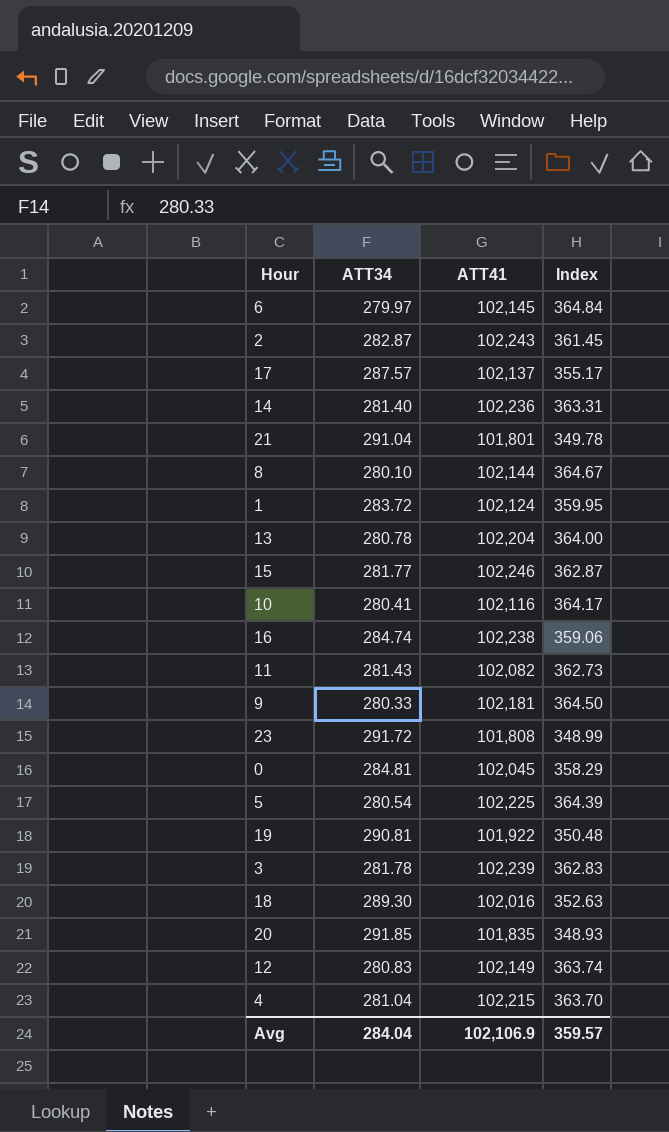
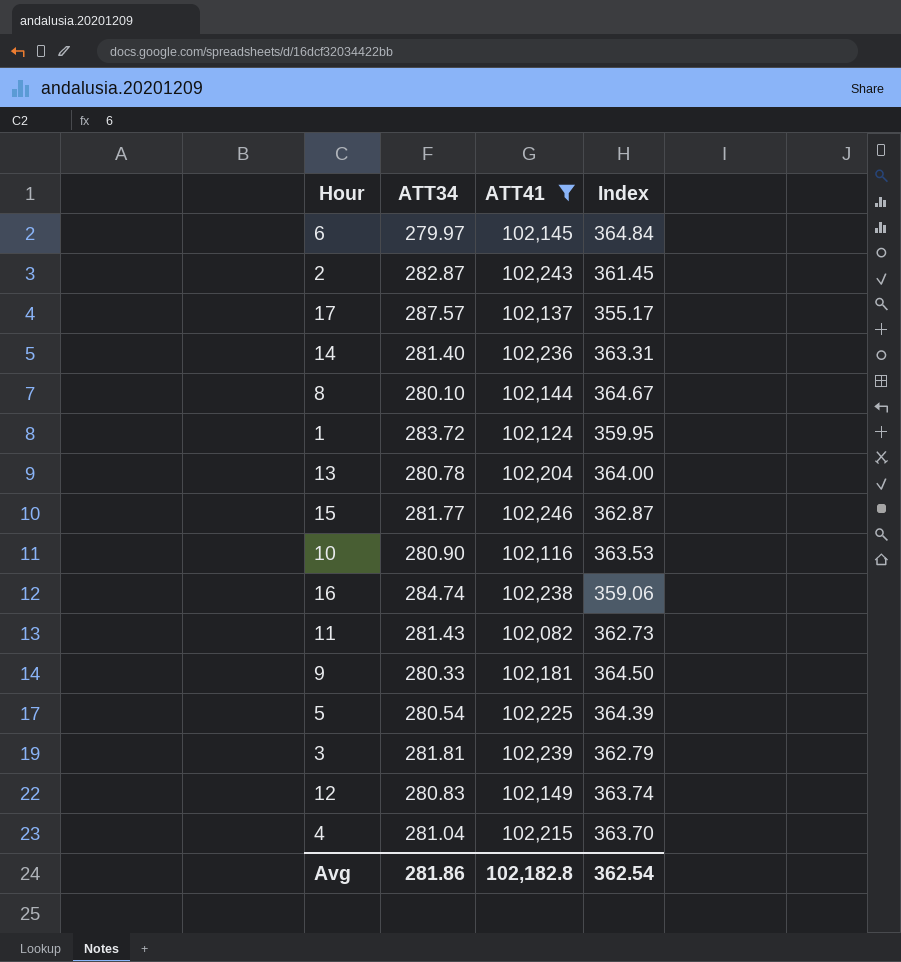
filter: none -> ATT41 >= 102,082
10 | ATT34: 280.41 -> 280.90
10 | Index: 364.17 -> 363.53
3 | ATT34: 281.78 -> 281.81
3 | Index: 362.83 -> 362.79
Avg | ATT34: 284.04 -> 281.86
Avg | ATT41: 102,106.9 -> 102,182.8
Avg | Index: 359.57 -> 362.54

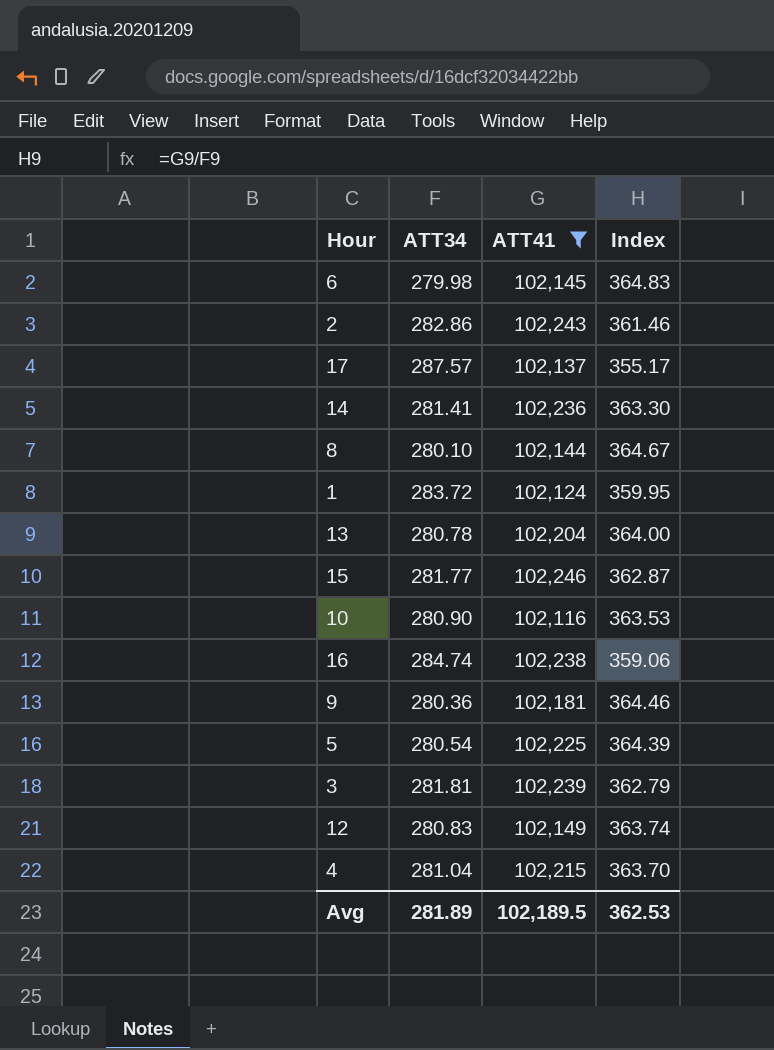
row 11: 281.43 | 102,082 | 362.73 -> none
6 | ATT34: 279.97 -> 279.98
6 | Index: 364.84 -> 364.83
2 | ATT34: 282.87 -> 282.86
2 | Index: 361.45 -> 361.46
14 | ATT34: 281.40 -> 281.41
14 | Index: 363.31 -> 363.30
9 | ATT34: 280.33 -> 280.36
9 | Index: 364.50 -> 364.46
Avg | ATT34: 281.86 -> 281.89
Avg | ATT41: 102,182.8 -> 102,189.5
Avg | Index: 362.54 -> 362.53

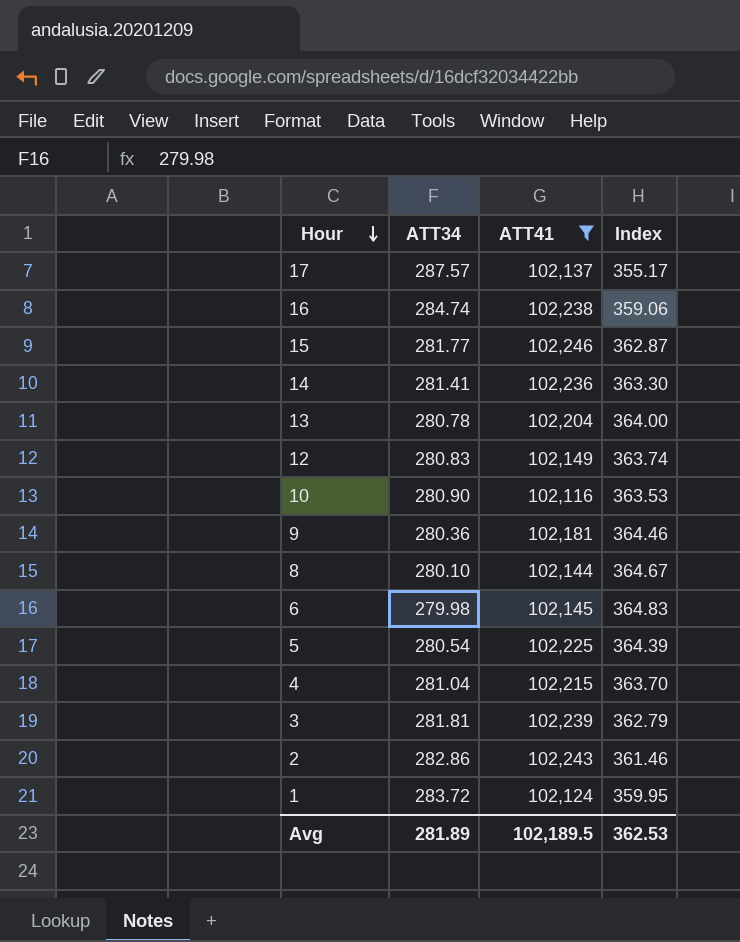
row order: none -> Hour descending

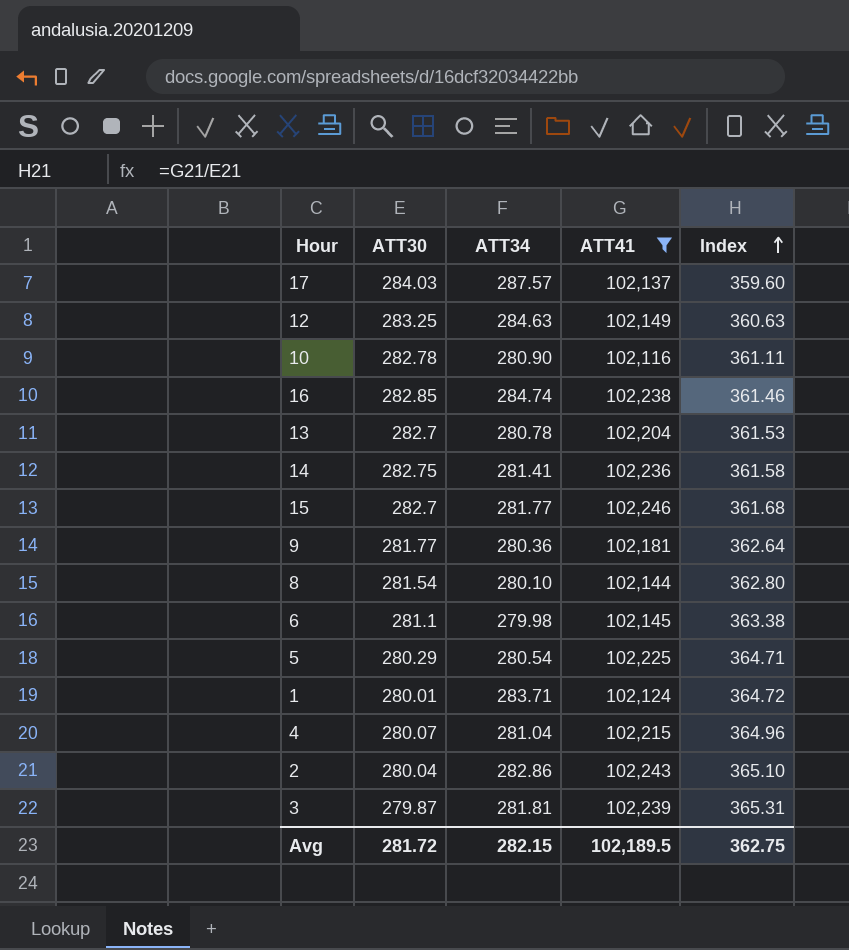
row order: Hour descending -> Index ascending
column ATT30 | position: none -> 2
column Index | formula: [ATT41] / [ATT34] -> [ATT41] / [ATT30]
12 | ATT34: 280.83 -> 284.63
1 | ATT34: 283.72 -> 283.71
Avg | ATT34: 281.89 -> 282.15
Avg | Index: 362.53 -> 362.75

